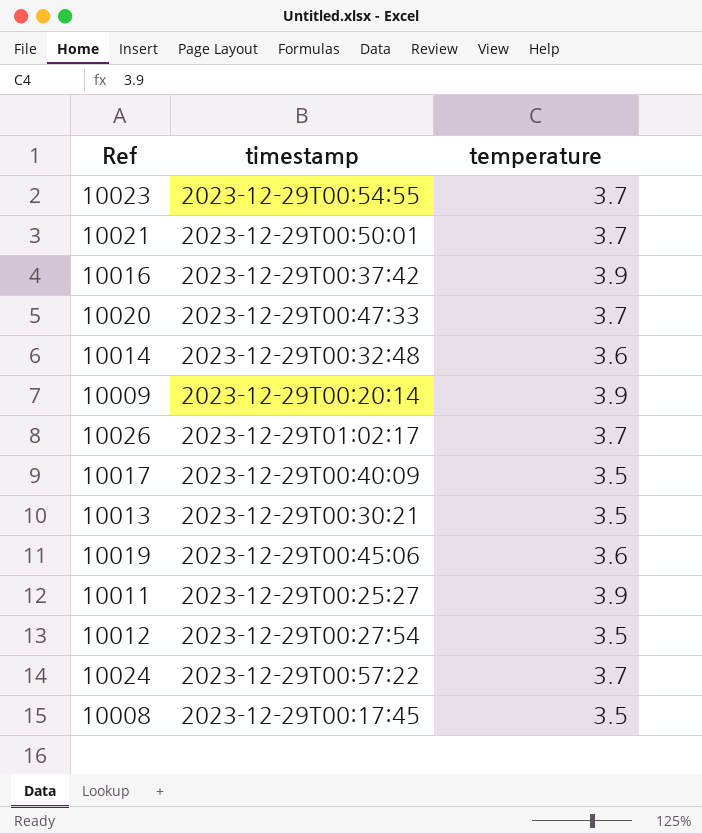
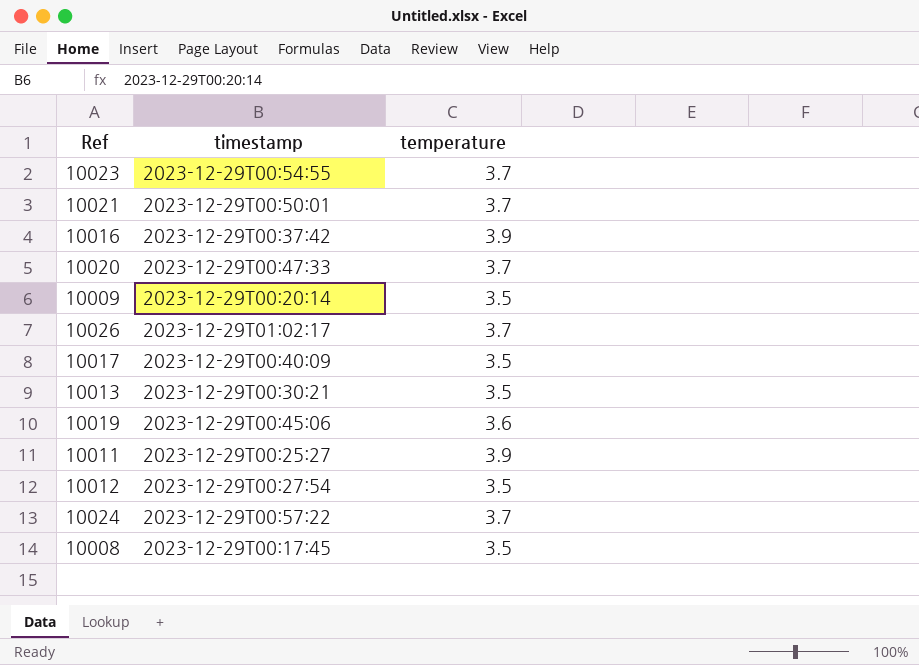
row 10014: 2023-12-29T00:32:48 | 3.6 -> none
10009 | temperature: 3.9 -> 3.5

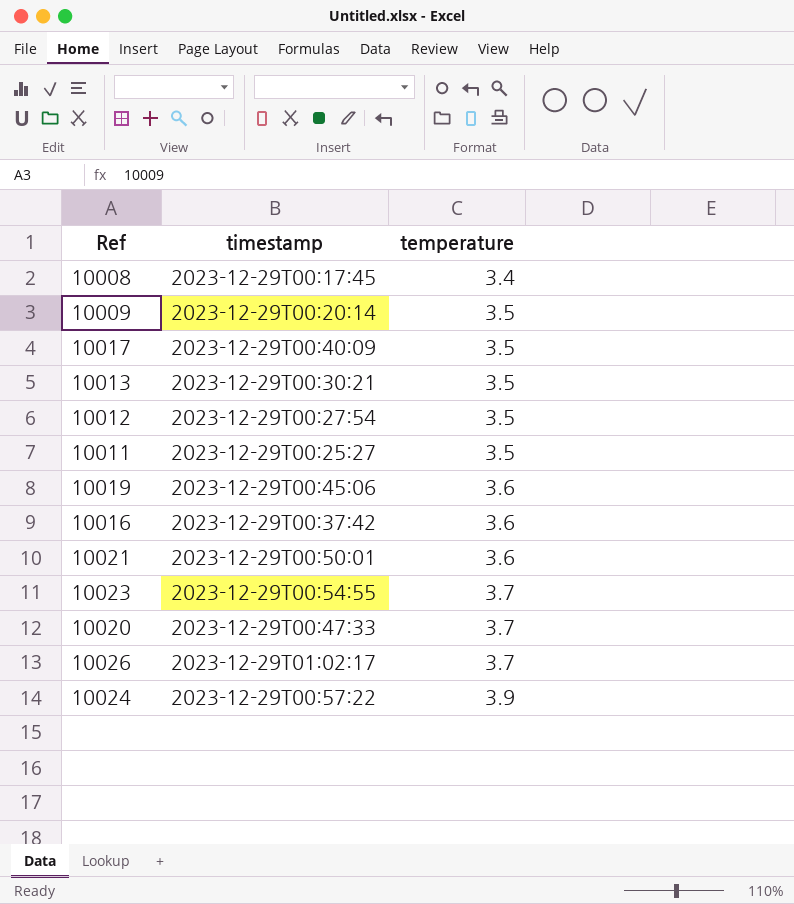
row order: none -> temperature ascending
10008 | temperature: 3.5 -> 3.4
10011 | temperature: 3.9 -> 3.5
10016 | temperature: 3.9 -> 3.6
10021 | temperature: 3.7 -> 3.6
10024 | temperature: 3.7 -> 3.9

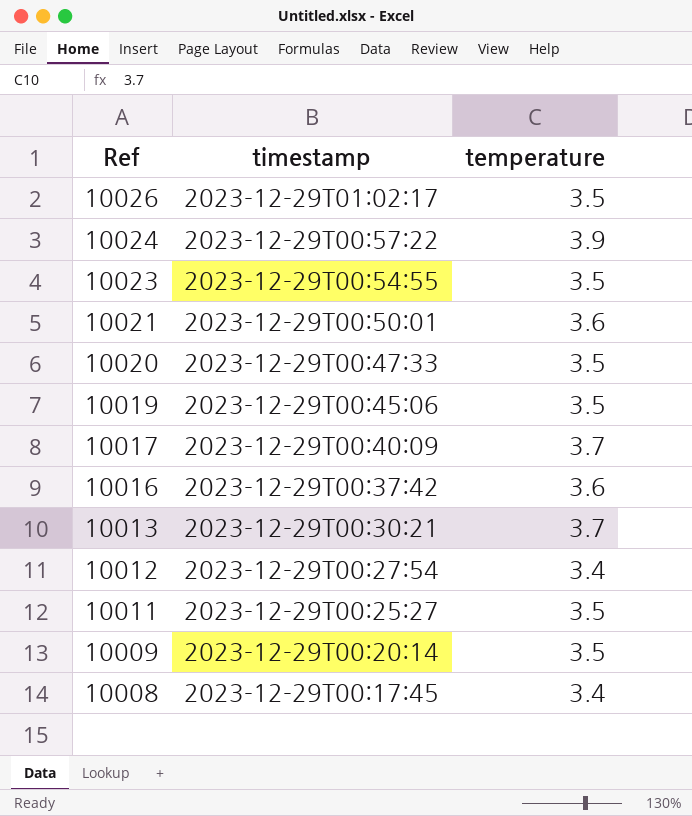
row order: temperature ascending -> Ref descending
10026 | temperature: 3.7 -> 3.5
10023 | temperature: 3.7 -> 3.5
10020 | temperature: 3.7 -> 3.5
10019 | temperature: 3.6 -> 3.5
10017 | temperature: 3.5 -> 3.7
10013 | temperature: 3.5 -> 3.7
10012 | temperature: 3.5 -> 3.4

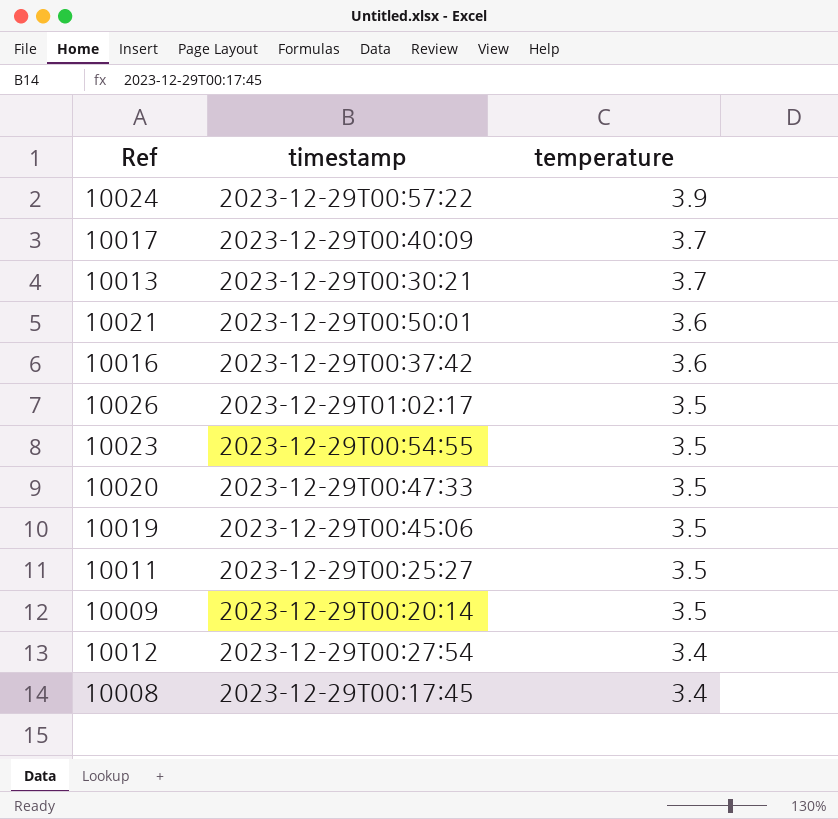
row order: Ref descending -> temperature descending

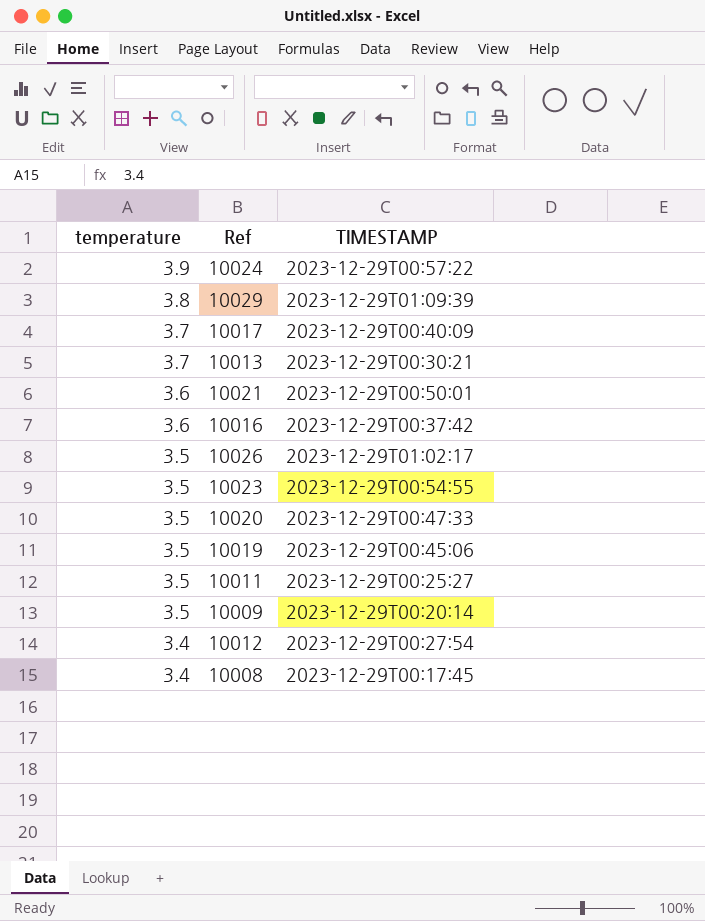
column temperature | position: 3 -> 1
column name: timestamp -> TIMESTAMP
row 10029: none -> 3.8 | 2023-12-29T01:09:39

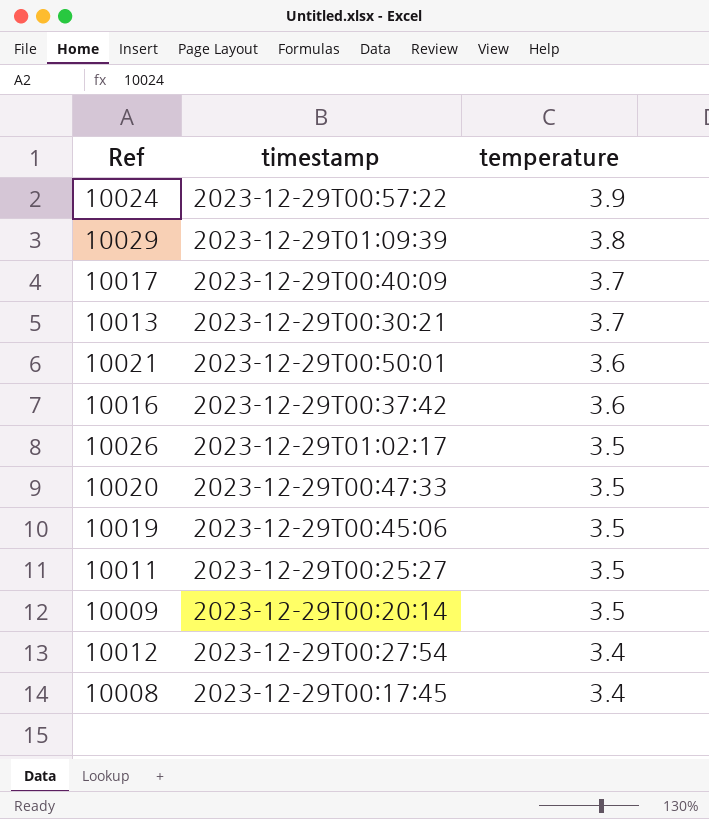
column name: TIMESTAMP -> timestamp
column temperature | position: 1 -> 3
row 10023: 3.5 | 2023-12-29T00:54:55 -> none

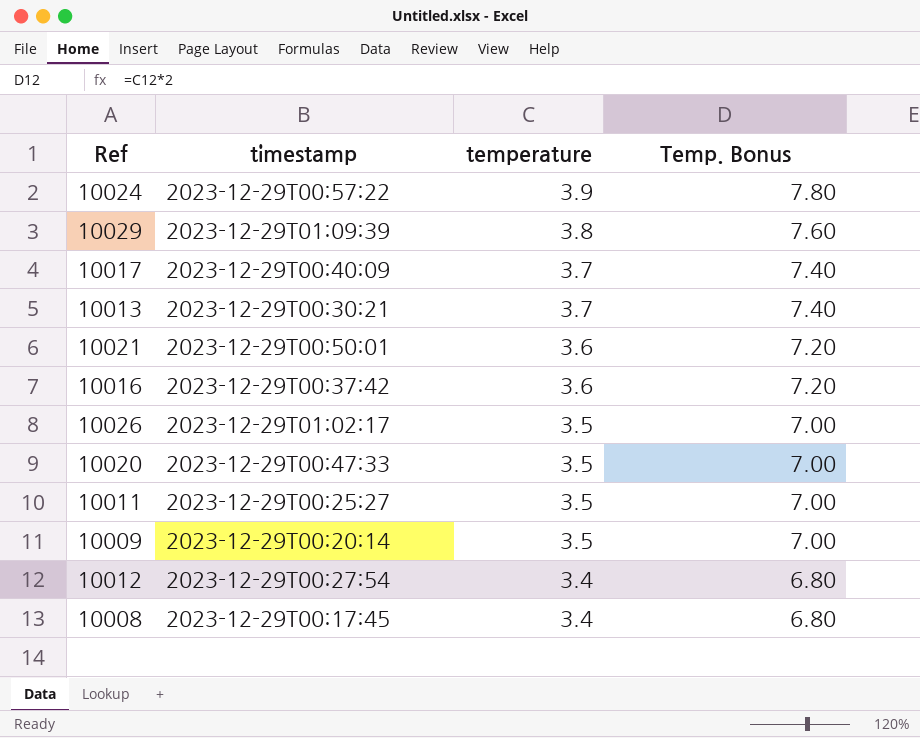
column Temp. Bonus | formula: none -> [temperature] * 2
row 10019: 2023-12-29T00:45:06 | 3.5 -> none

